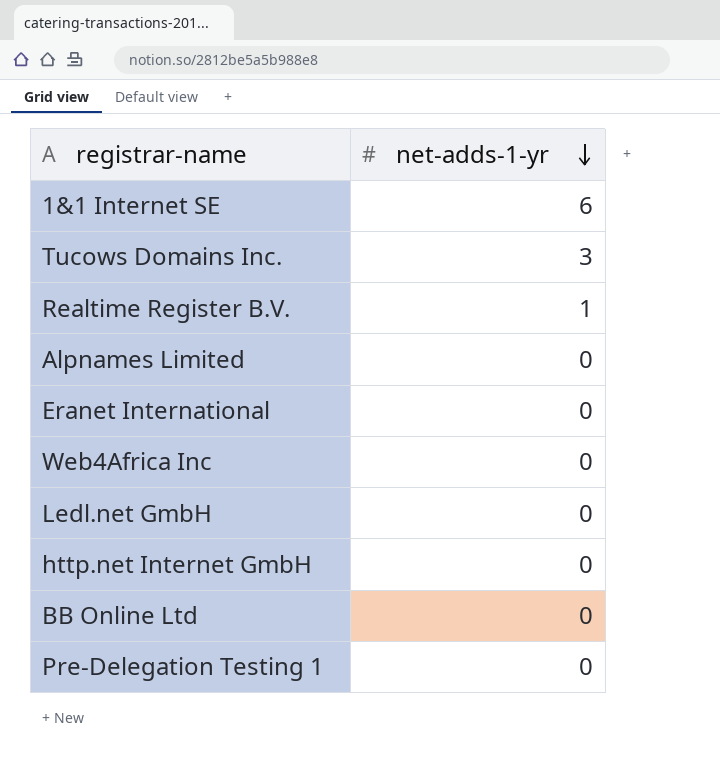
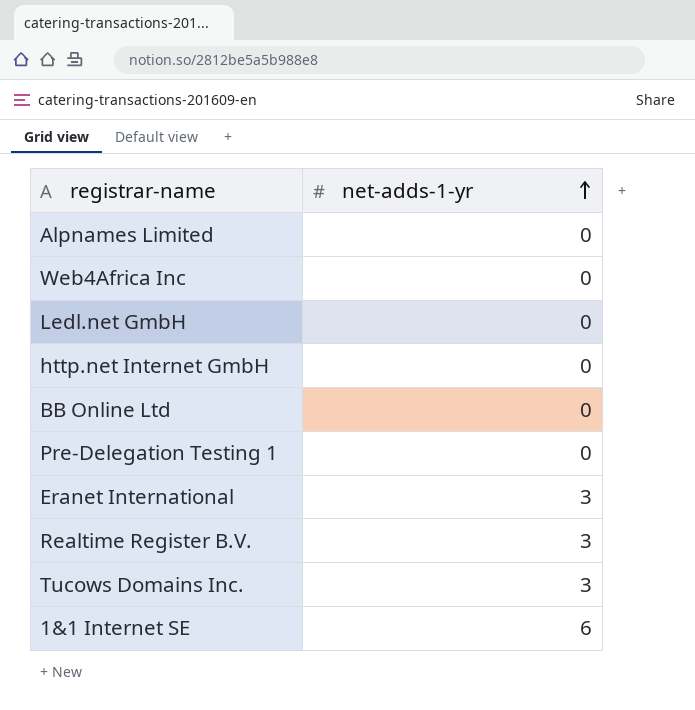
row order: net-adds-1-yr descending -> net-adds-1-yr ascending
Eranet International | net-adds-1-yr: 0 -> 3
Realtime Register B.V. | net-adds-1-yr: 1 -> 3

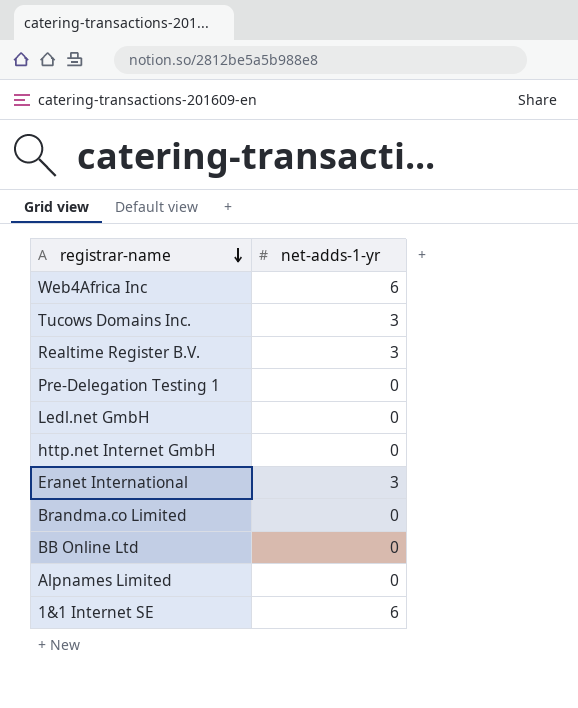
row order: net-adds-1-yr ascending -> registrar-name descending
Web4Africa Inc | net-adds-1-yr: 0 -> 6
row Brandma.co Limited: none -> 0

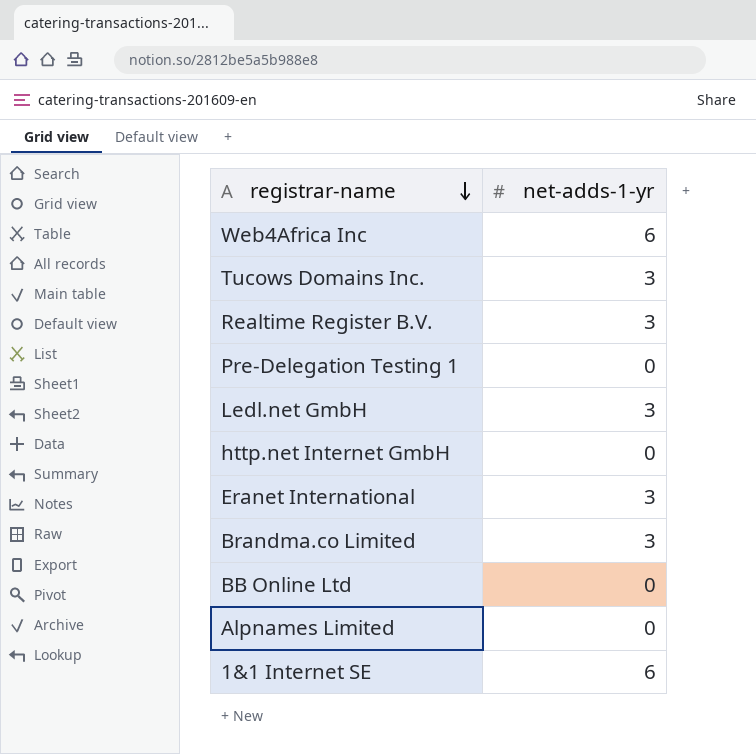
Ledl.net GmbH | net-adds-1-yr: 0 -> 3
Brandma.co Limited | net-adds-1-yr: 0 -> 3

